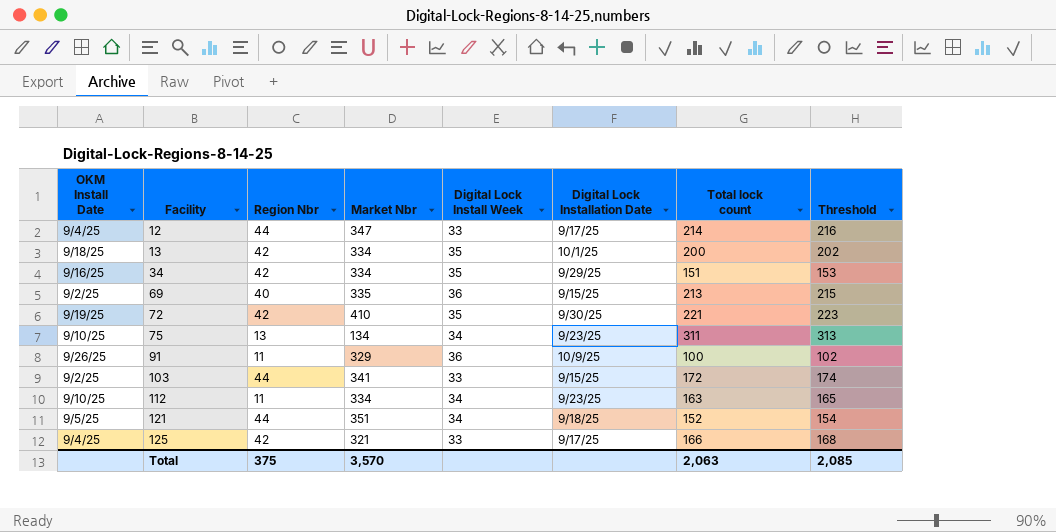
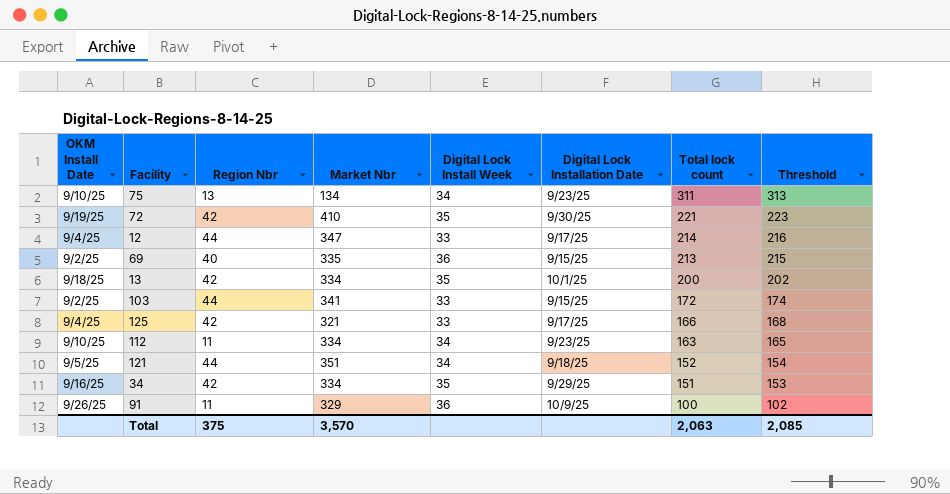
row order: Facility ascending -> Total lock count descending

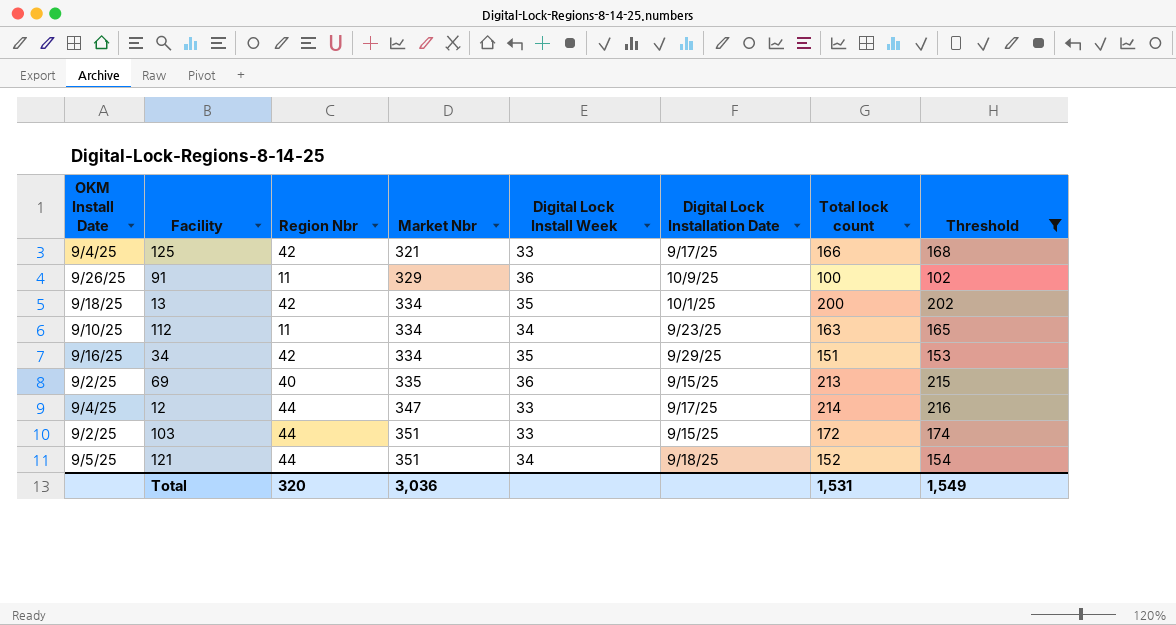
filter: none -> Threshold <= 216
row order: Total lock count descending -> Market Nbr ascending
103 | Market Nbr: 341 -> 351
Total | Region Nbr: 375 -> 320
Total | Market Nbr: 3,570 -> 3,036
Total | Total lock count: 2,063 -> 1,531
Total | Threshold: 2,085 -> 1,549

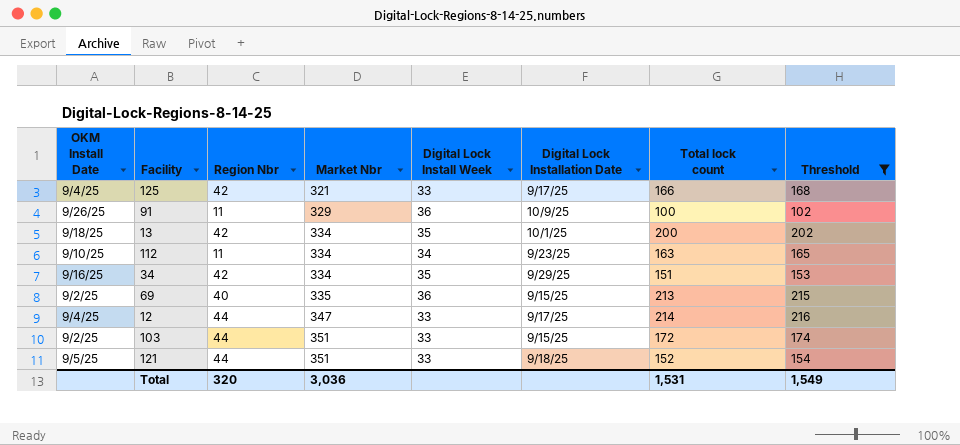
121 | Digital Lock Install Week: 34 -> 33

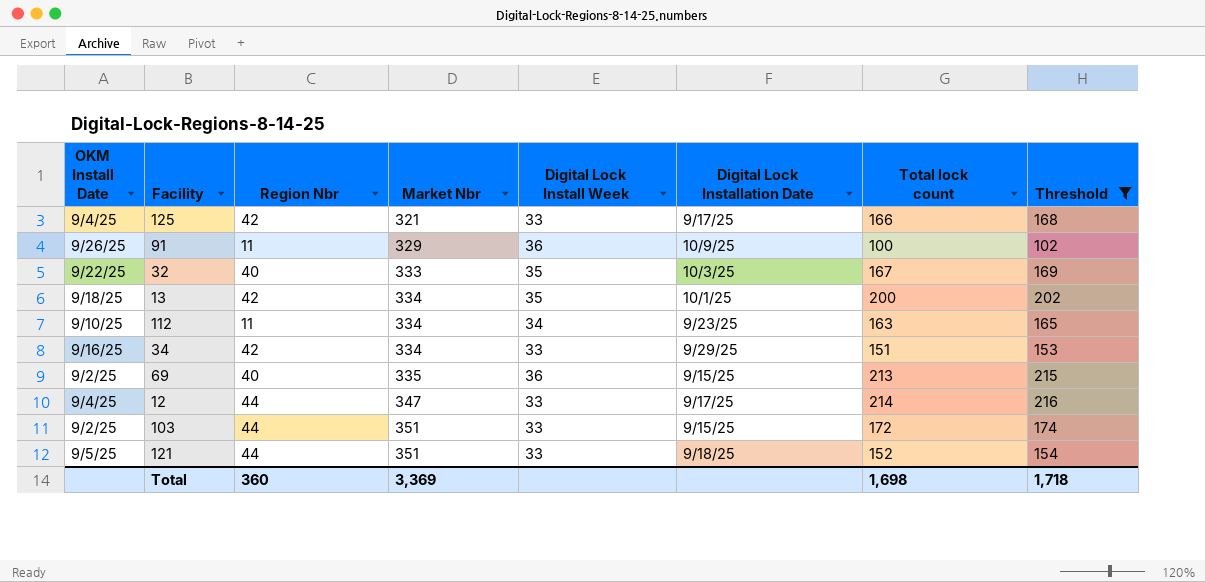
row 32: none -> 9/22/25 | 40 | 333 | 35 | 10/3/25 | 167 | 169
34 | Digital Lock Install Week: 35 -> 33
Total | Region Nbr: 320 -> 360
Total | Market Nbr: 3,036 -> 3,369
Total | Total lock count: 1,531 -> 1,698
Total | Threshold: 1,549 -> 1,718

